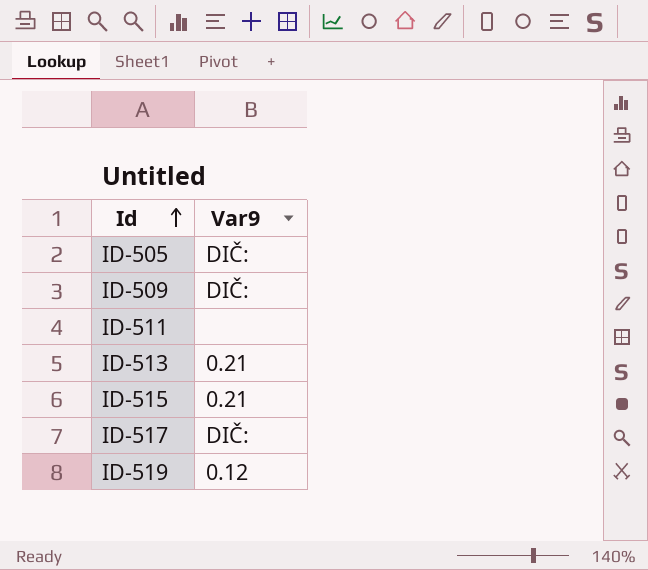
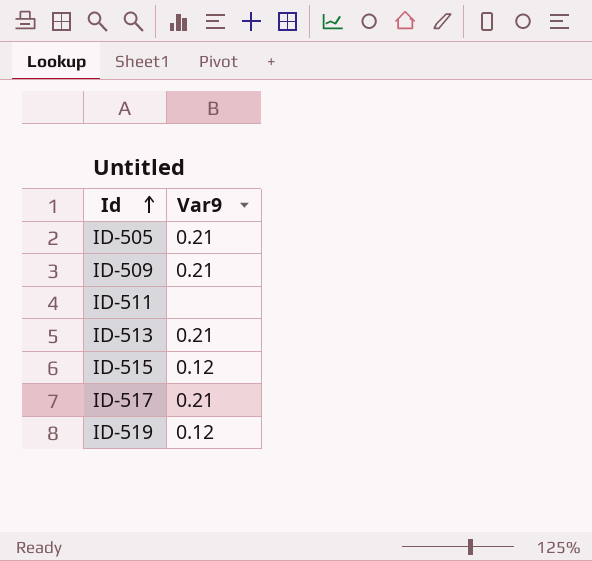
ID-505 | Var9: DIČ: -> 0.21
ID-509 | Var9: DIČ: -> 0.21
ID-515 | Var9: 0.21 -> 0.12
ID-517 | Var9: DIČ: -> 0.21

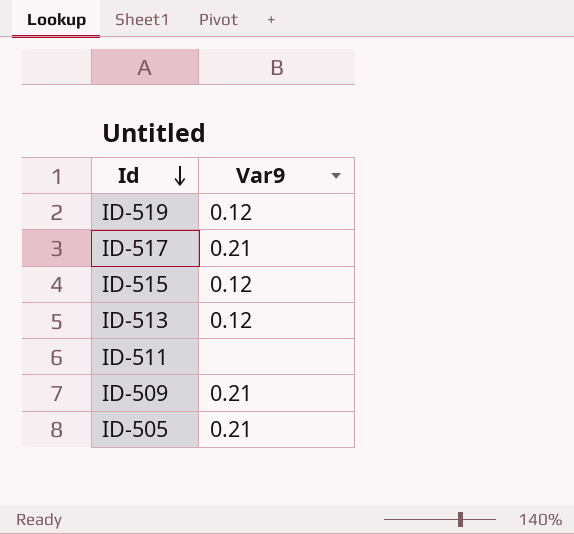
row order: Id ascending -> Id descending
ID-513 | Var9: 0.21 -> 0.12

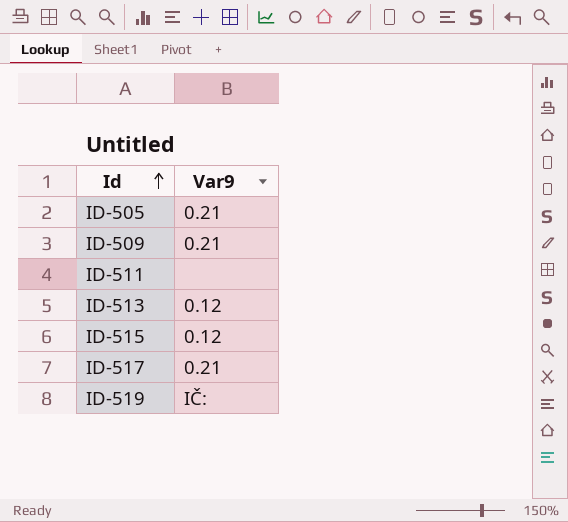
row order: Id descending -> Id ascending
ID-519 | Var9: 0.12 -> IČ:

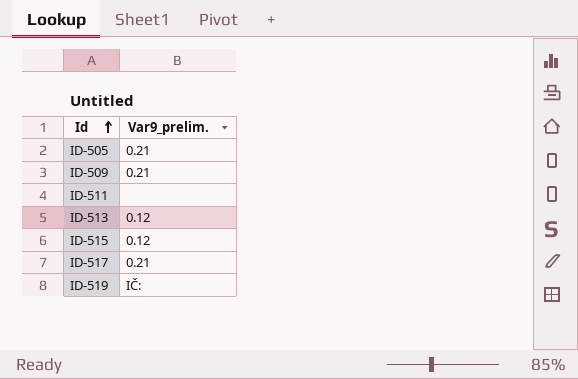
column name: Var9 -> Var9_prelim.

